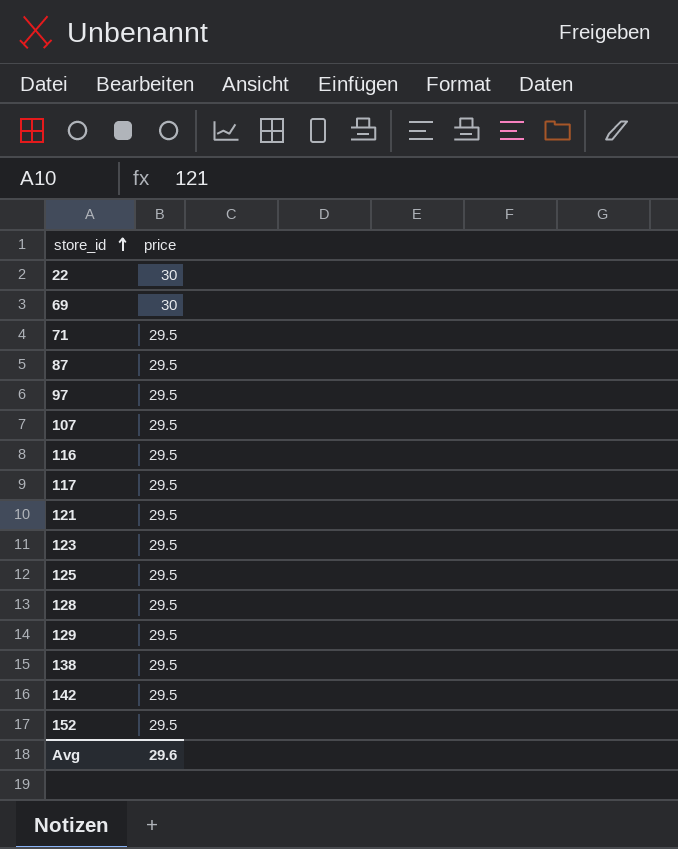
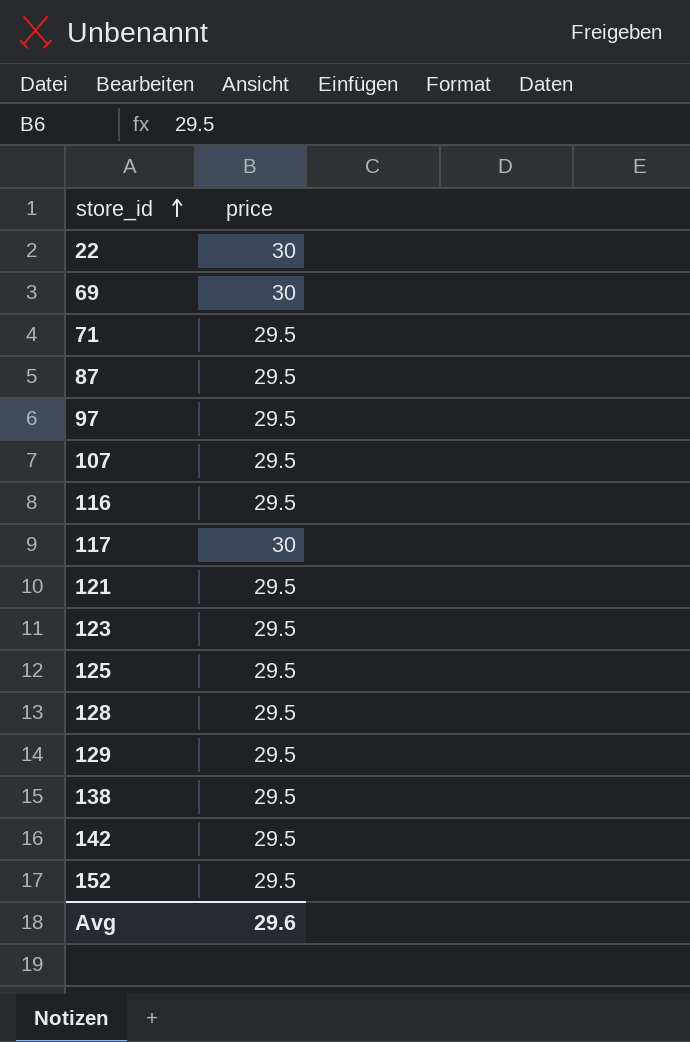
117 | price: 29.5 -> 30

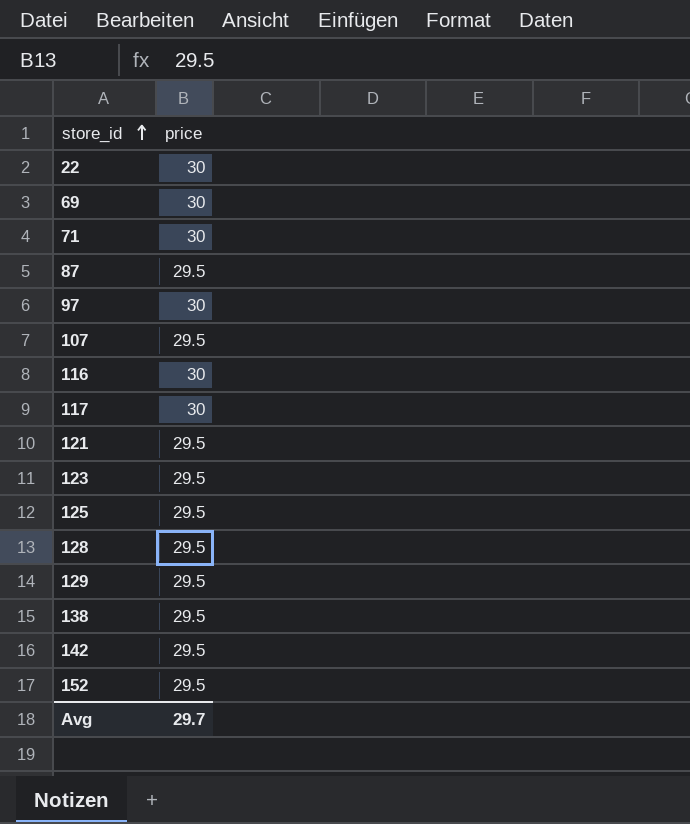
71 | price: 29.5 -> 30
97 | price: 29.5 -> 30
116 | price: 29.5 -> 30
Avg | price: 29.6 -> 29.7

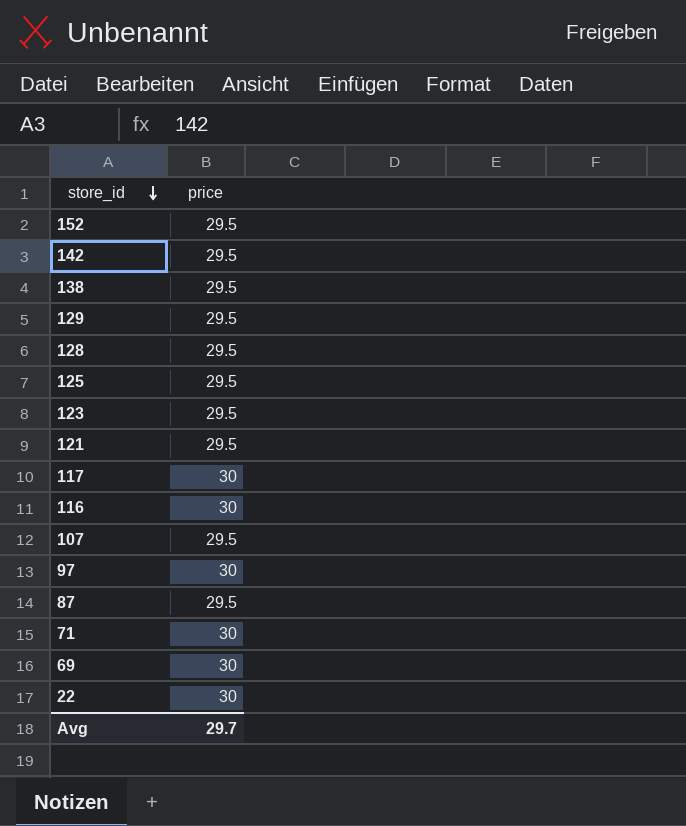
row order: store_id ascending -> store_id descending

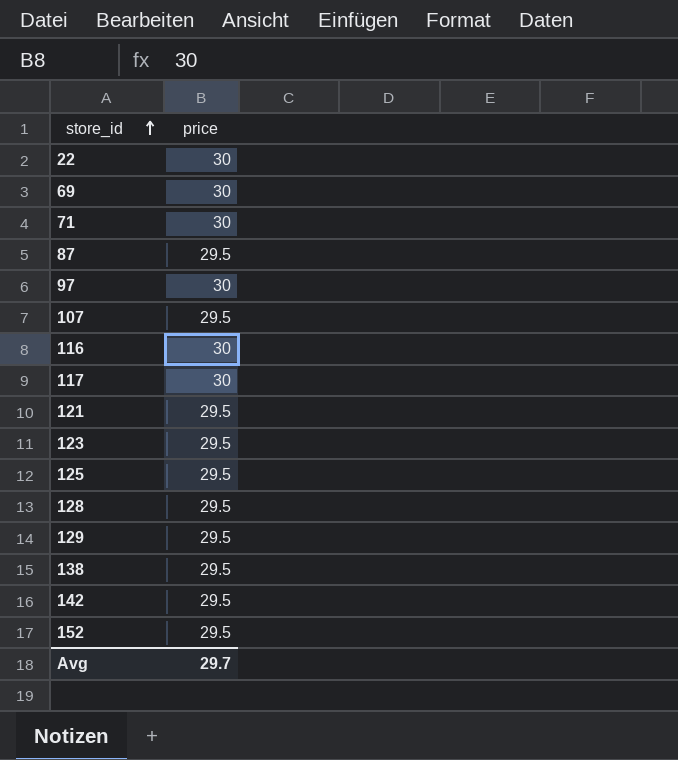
row order: store_id descending -> store_id ascending

